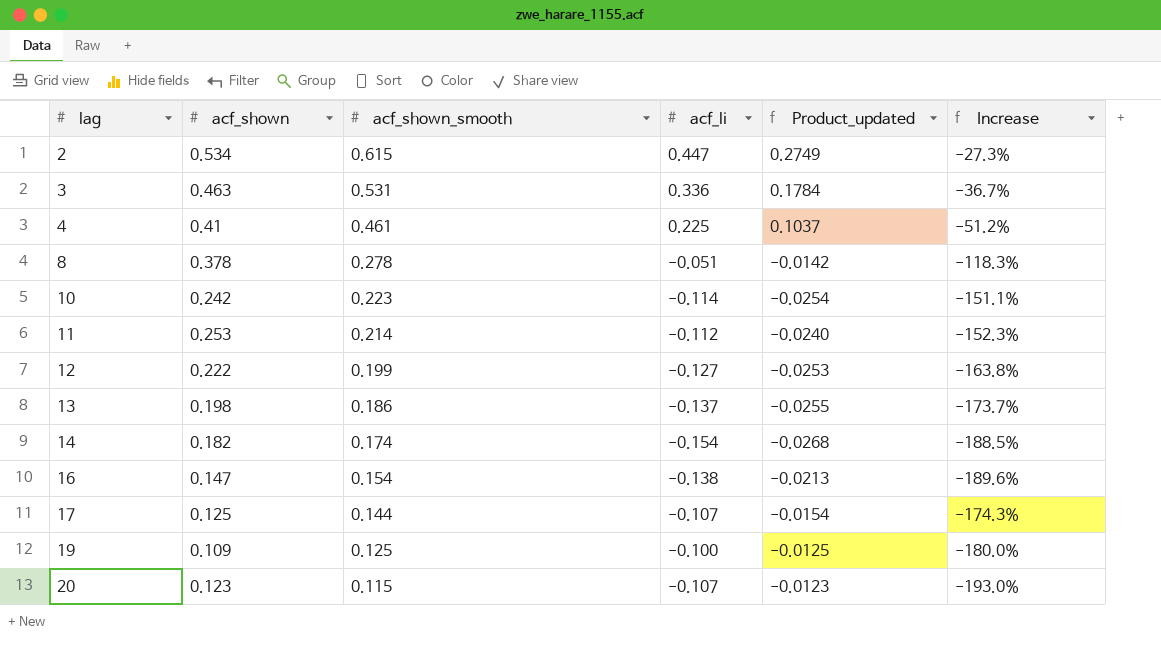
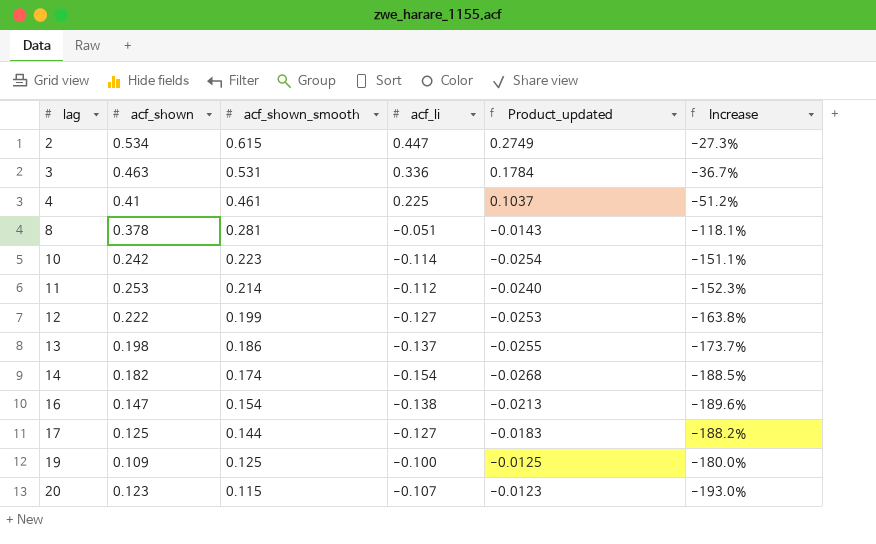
8 | acf_shown_smooth: 0.278 -> 0.281
8 | Product_updated: -0.0142 -> -0.0143
8 | Increase: -118.3% -> -118.1%
17 | acf_li: -0.107 -> -0.127
17 | Product_updated: -0.0154 -> -0.0183
17 | Increase: -174.3% -> -188.2%

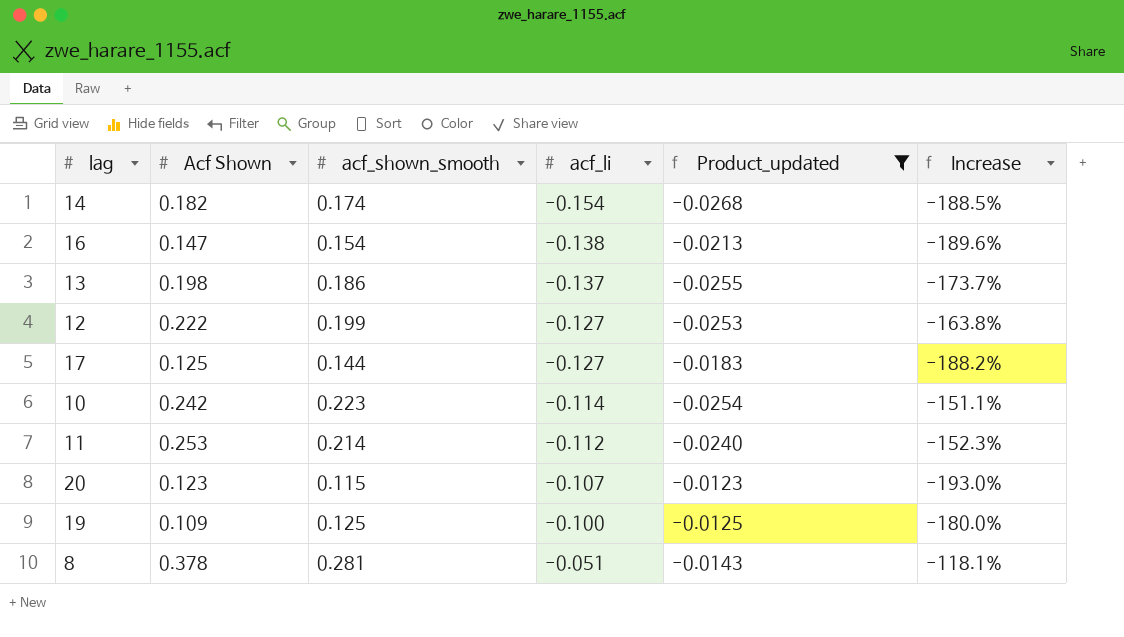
filter: none -> Product_updated <= -0.0123
row order: lag ascending -> acf_li ascending
column name: acf_shown -> Acf Shown

